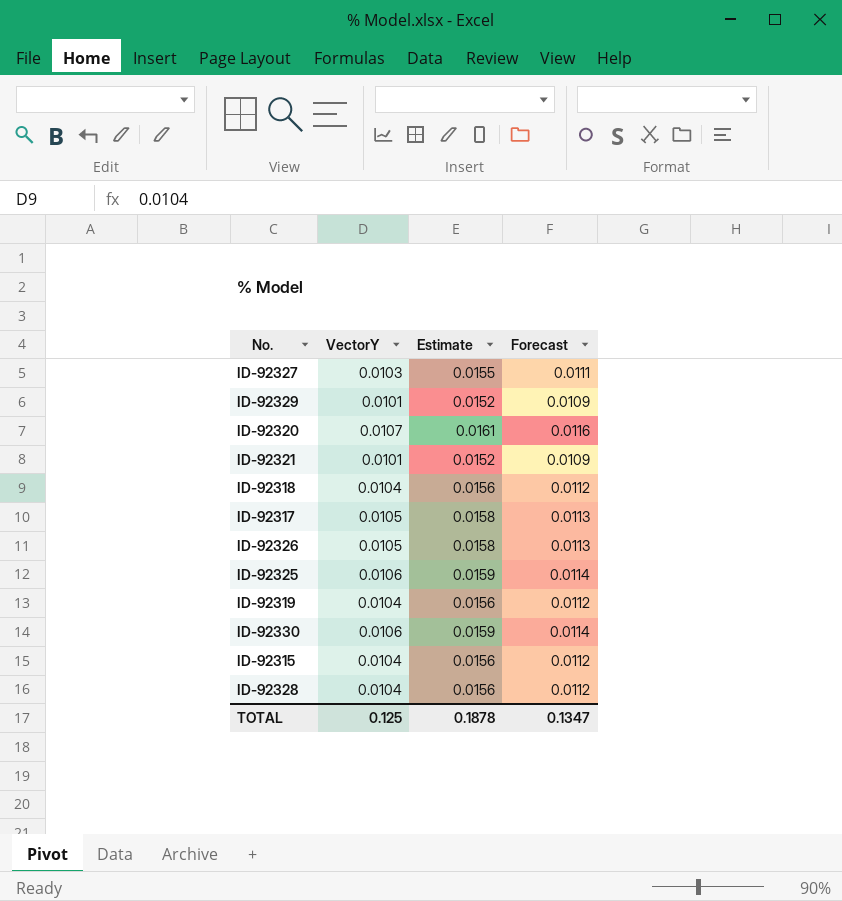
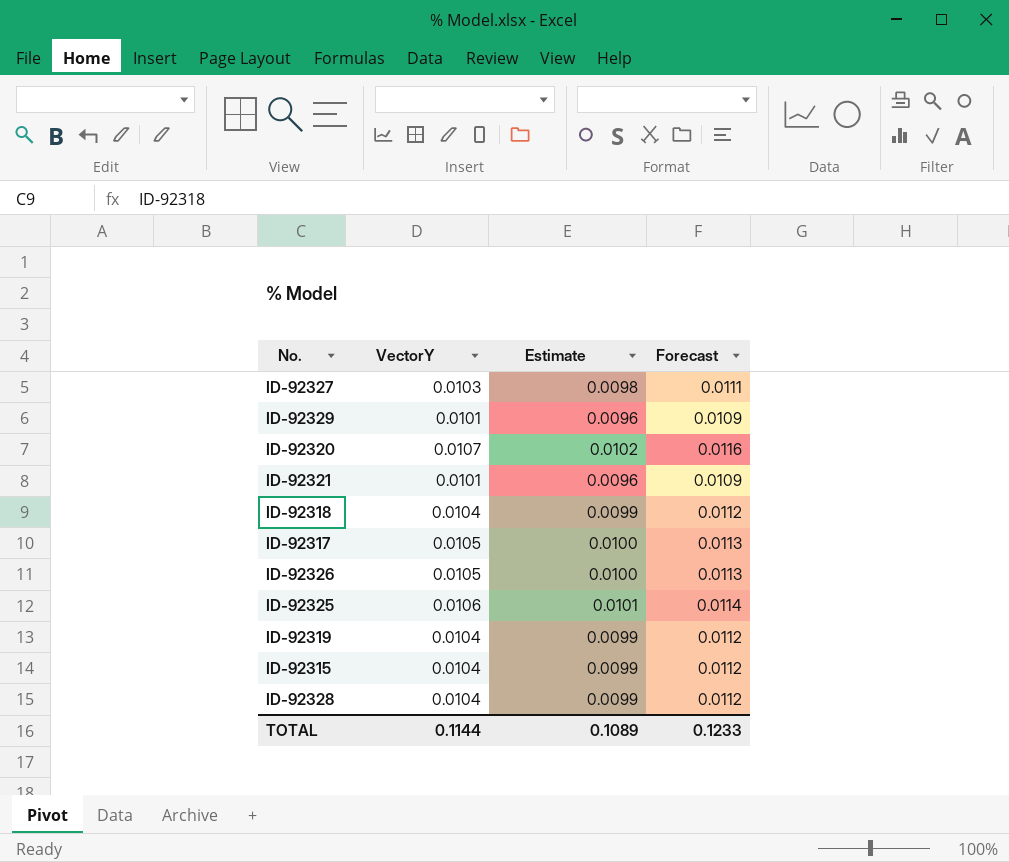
column Estimate | formula: [VectorY] * 1.5 -> [VectorY] * 0.95
row ID-92330: 0.0106 | 0.0159 | 0.0114 -> none
TOTAL | VectorY: 0.125 -> 0.1144
TOTAL | Estimate: 0.1878 -> 0.1089
TOTAL | Forecast: 0.1347 -> 0.1233

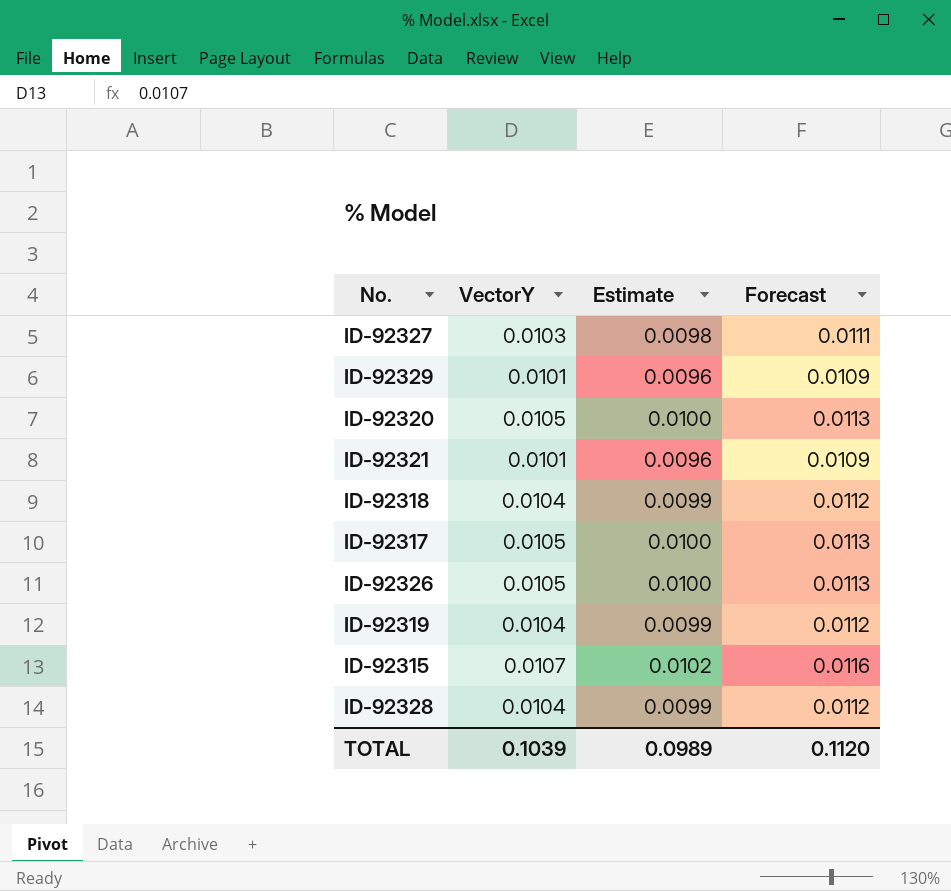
row ID-92325: 0.0106 | 0.0101 | 0.0114 -> none
ID-92320 | VectorY: 0.0107 -> 0.0105
ID-92320 | Estimate: 0.0102 -> 0.0100
ID-92320 | Forecast: 0.0116 -> 0.0113
ID-92315 | VectorY: 0.0104 -> 0.0107
ID-92315 | Estimate: 0.0099 -> 0.0102
ID-92315 | Forecast: 0.0112 -> 0.0116
TOTAL | VectorY: 0.1144 -> 0.1039
TOTAL | Estimate: 0.1089 -> 0.0989
TOTAL | Forecast: 0.1233 -> 0.1120

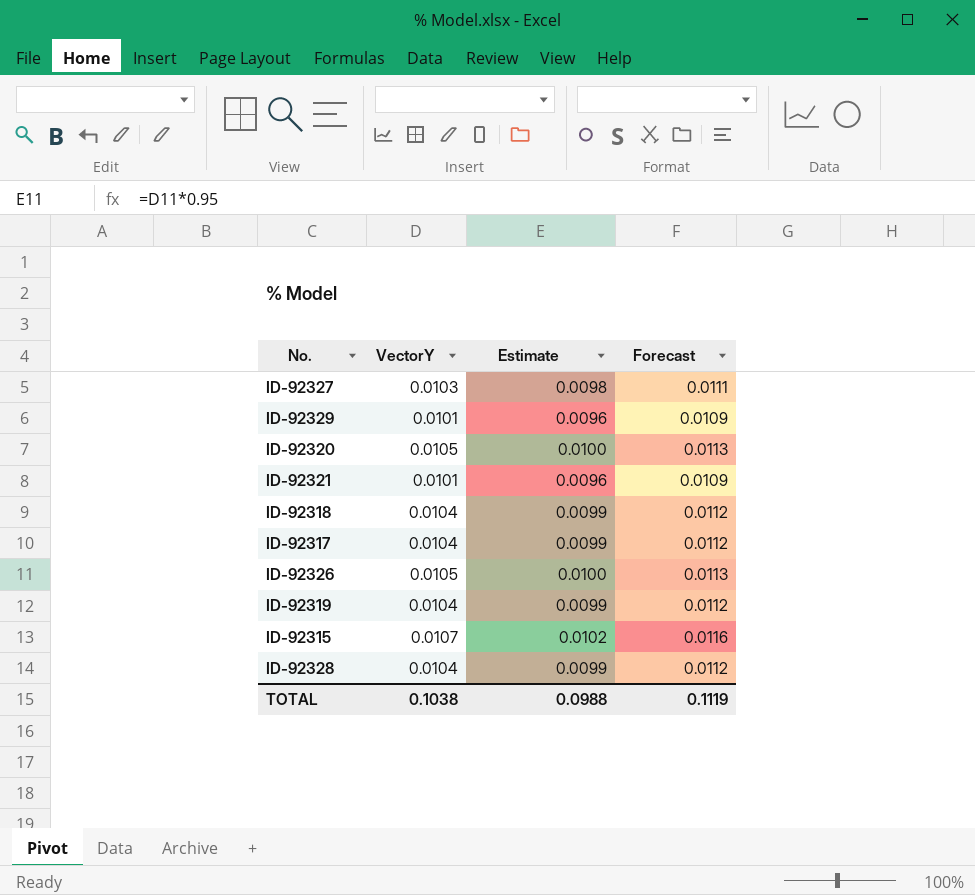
ID-92317 | VectorY: 0.0105 -> 0.0104
ID-92317 | Estimate: 0.0100 -> 0.0099
ID-92317 | Forecast: 0.0113 -> 0.0112
TOTAL | VectorY: 0.1039 -> 0.1038
TOTAL | Estimate: 0.0989 -> 0.0988
TOTAL | Forecast: 0.1120 -> 0.1119

